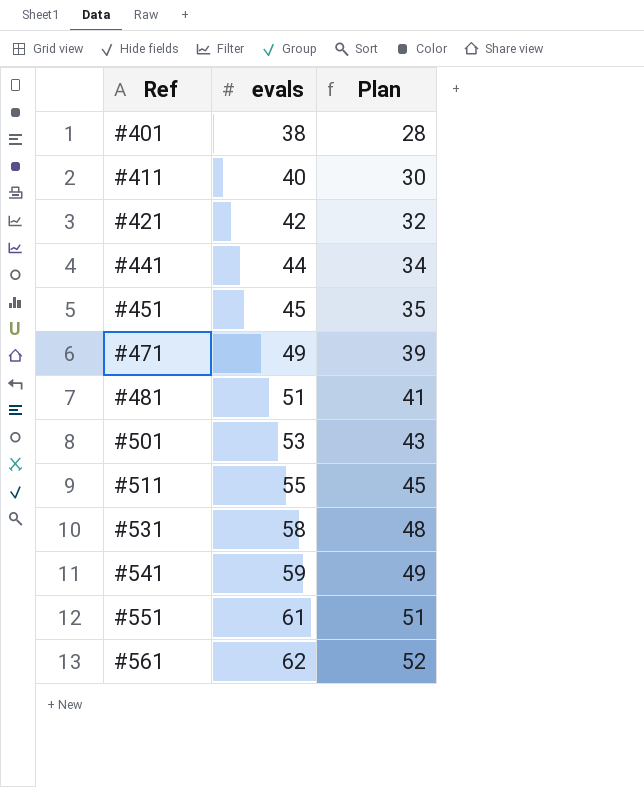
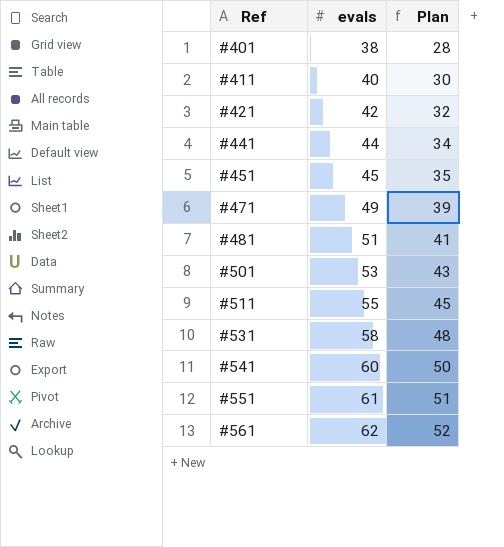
#541 | evals: 59 -> 60
#541 | Plan: 49 -> 50

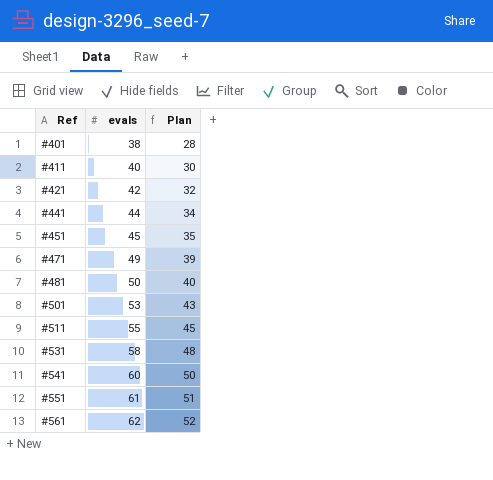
#481 | evals: 51 -> 50
#481 | Plan: 41 -> 40

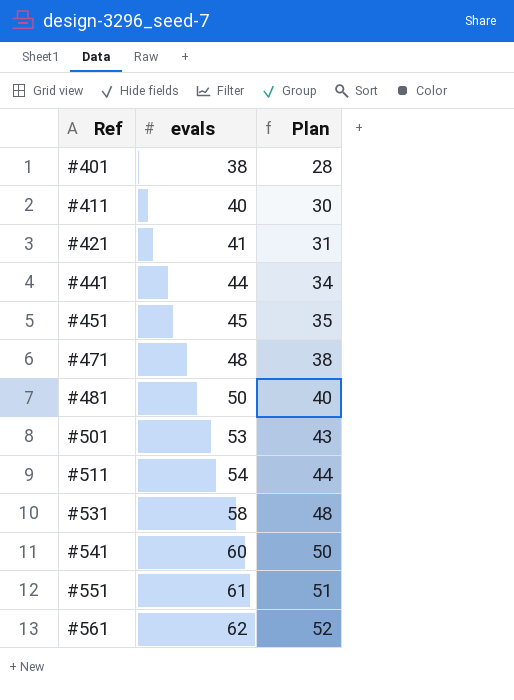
#421 | evals: 42 -> 41
#421 | Plan: 32 -> 31
#471 | evals: 49 -> 48
#471 | Plan: 39 -> 38
#511 | evals: 55 -> 54
#511 | Plan: 45 -> 44

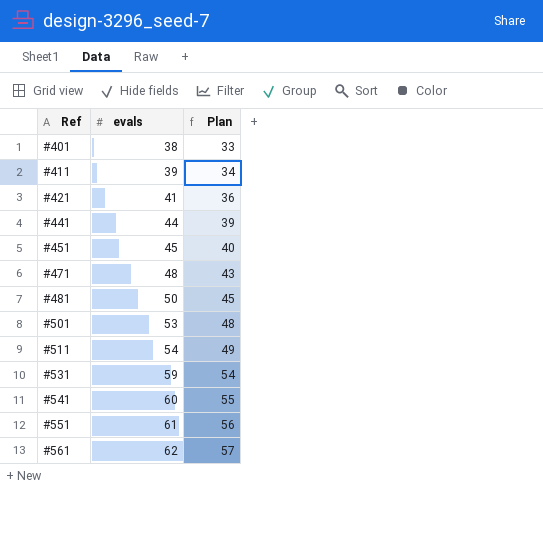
column Plan | formula: [evals] - 10 -> [evals] - 5
#411 | evals: 40 -> 39
#531 | evals: 58 -> 59

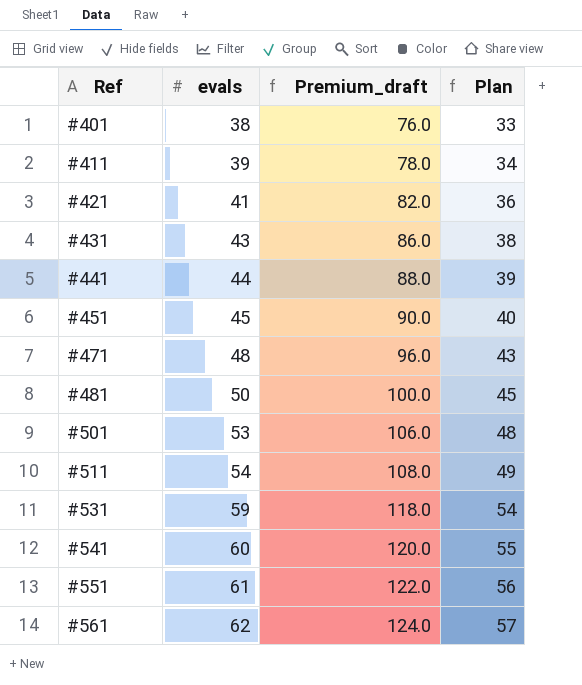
column Premium_draft | formula: none -> [evals] * 2
row #431: none -> 43 | 86.0 | 38

